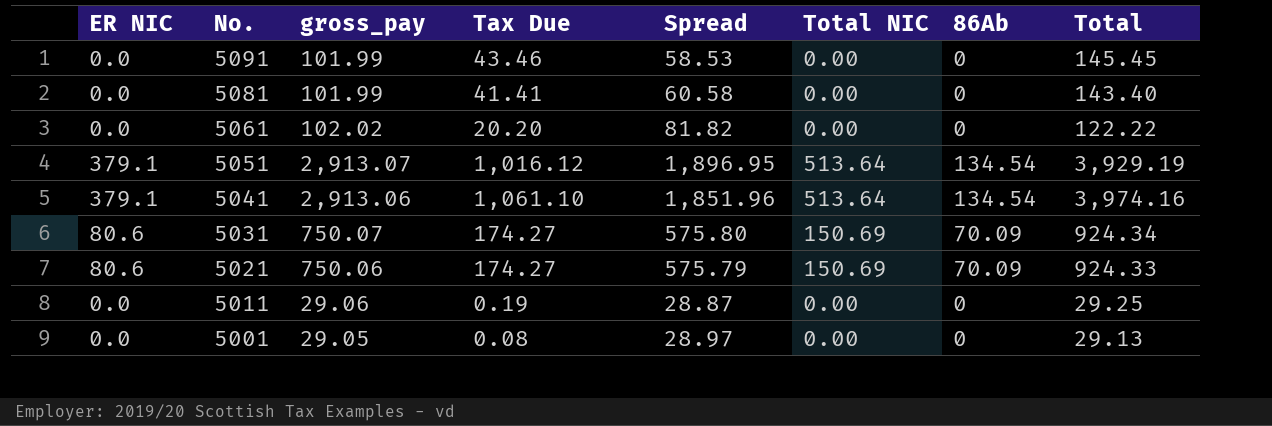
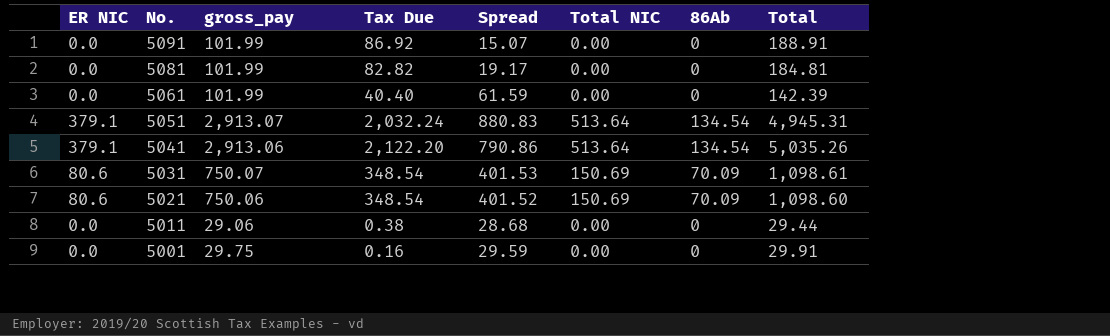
5091 | Tax Due: 43.46 -> 86.92
5091 | Spread: 58.53 -> 15.07
5091 | Total: 145.45 -> 188.91
5081 | Tax Due: 41.41 -> 82.82
5081 | Spread: 60.58 -> 19.17
5081 | Total: 143.40 -> 184.81
5061 | gross_pay: 102.02 -> 101.99
5061 | Tax Due: 20.20 -> 40.40
5061 | Spread: 81.82 -> 61.59
5061 | Total: 122.22 -> 142.39
5051 | Tax Due: 1,016.12 -> 2,032.24
5051 | Spread: 1,896.95 -> 880.83
5051 | Total: 3,929.19 -> 4,945.31
5041 | Tax Due: 1,061.10 -> 2,122.20
5041 | Spread: 1,851.96 -> 790.86
5041 | Total: 3,974.16 -> 5,035.26
5031 | Tax Due: 174.27 -> 348.54
5031 | Spread: 575.80 -> 401.53
5031 | Total: 924.34 -> 1,098.61
5021 | Tax Due: 174.27 -> 348.54
5021 | Spread: 575.79 -> 401.52
5021 | Total: 924.33 -> 1,098.60
5011 | Tax Due: 0.19 -> 0.38
5011 | Spread: 28.87 -> 28.68
5011 | Total: 29.25 -> 29.44
5001 | gross_pay: 29.05 -> 29.75
5001 | Tax Due: 0.08 -> 0.16
5001 | Spread: 28.97 -> 29.59
5001 | Total: 29.13 -> 29.91

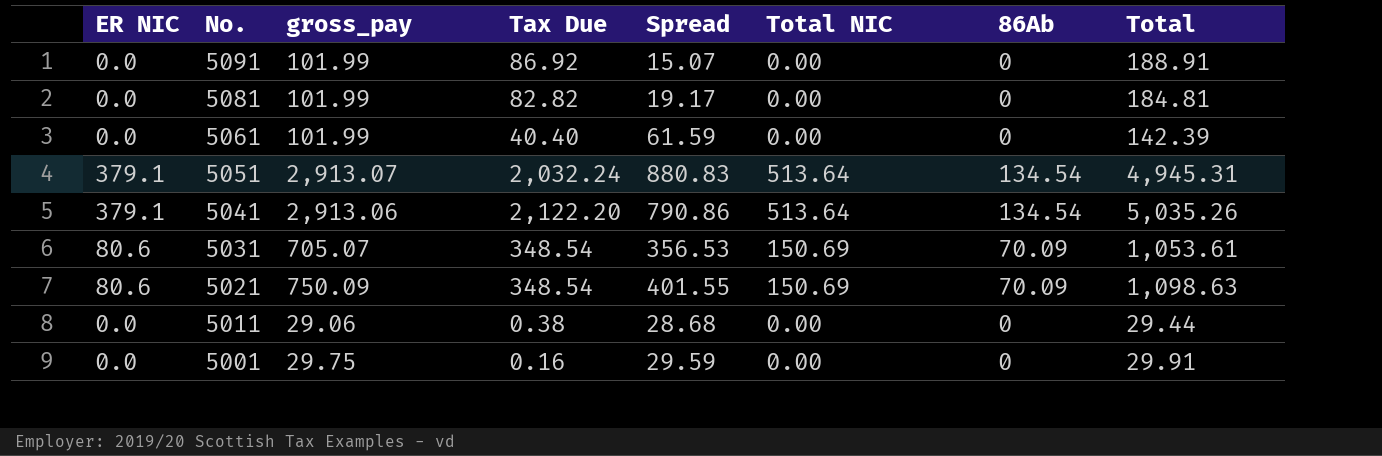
5031 | gross_pay: 750.07 -> 705.07
5031 | Spread: 401.53 -> 356.53
5031 | Total: 1,098.61 -> 1,053.61
5021 | gross_pay: 750.06 -> 750.09
5021 | Spread: 401.52 -> 401.55
5021 | Total: 1,098.60 -> 1,098.63

